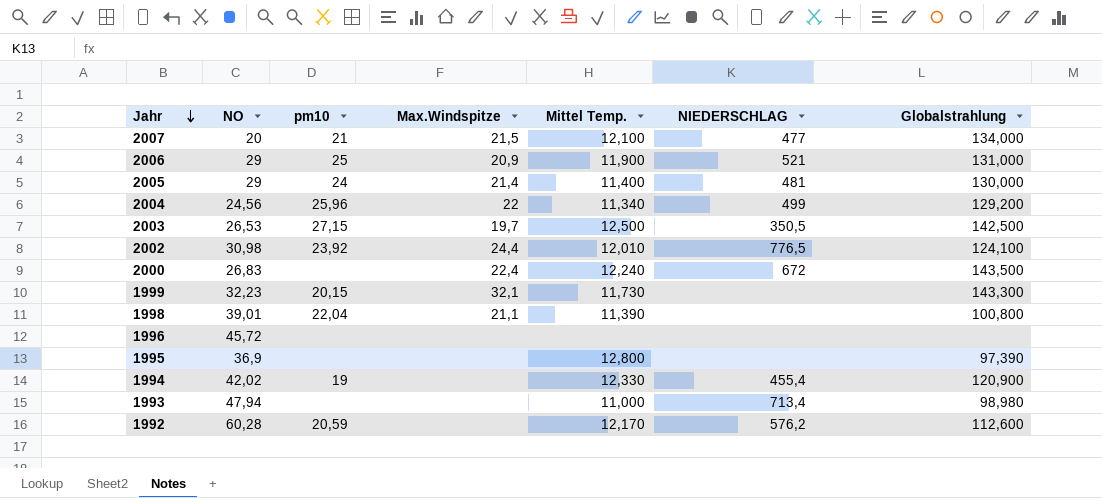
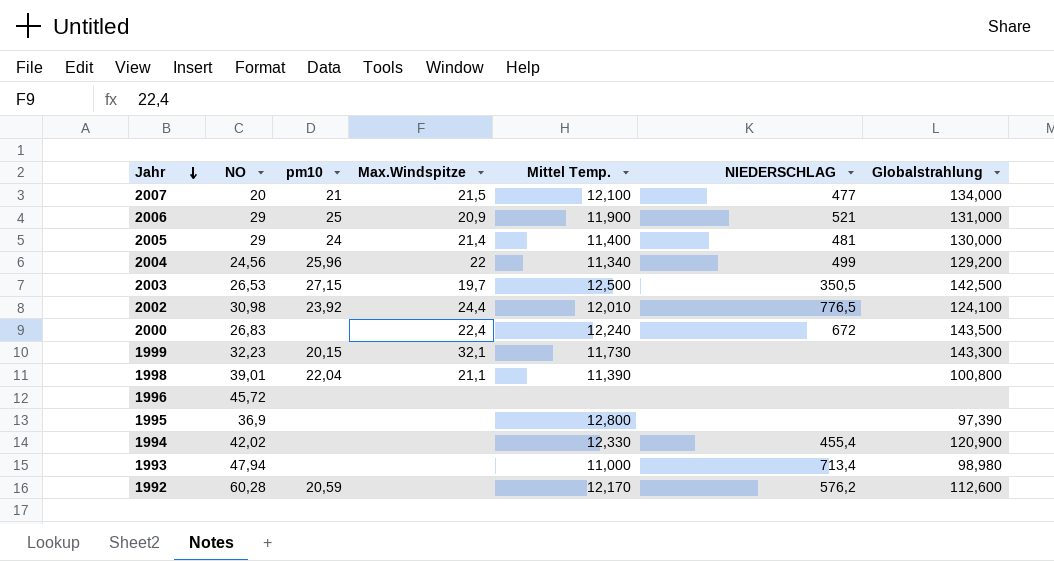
1994 | pm10: 19 -> none

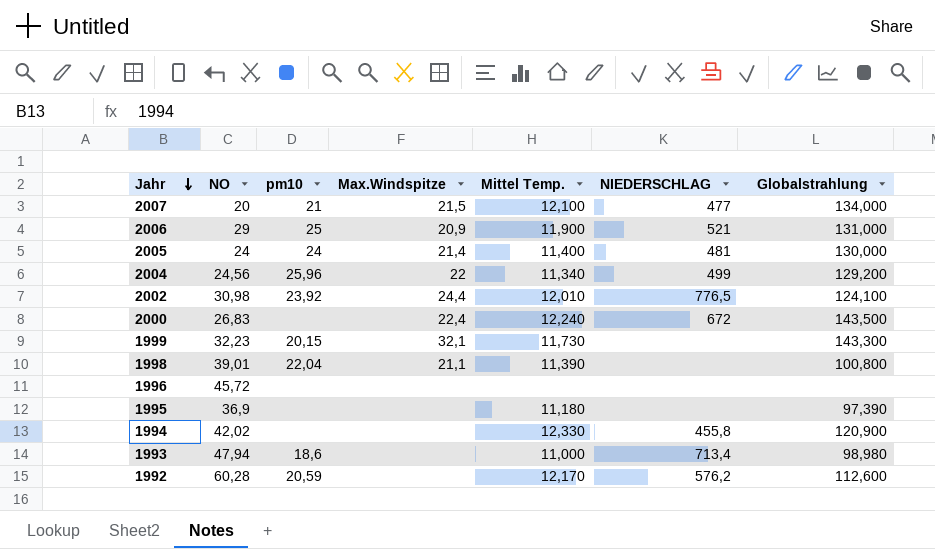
row 2003: 26,53 | 27,15 | 19,7 | 12,500 | 350,5 | 142,500 -> none
2005 | NO: 29 -> 24
1995 | Mittel Temp.: 12,800 -> 11,180
1994 | NIEDERSCHLAG: 455,4 -> 455,8
1993 | pm10: none -> 18,6

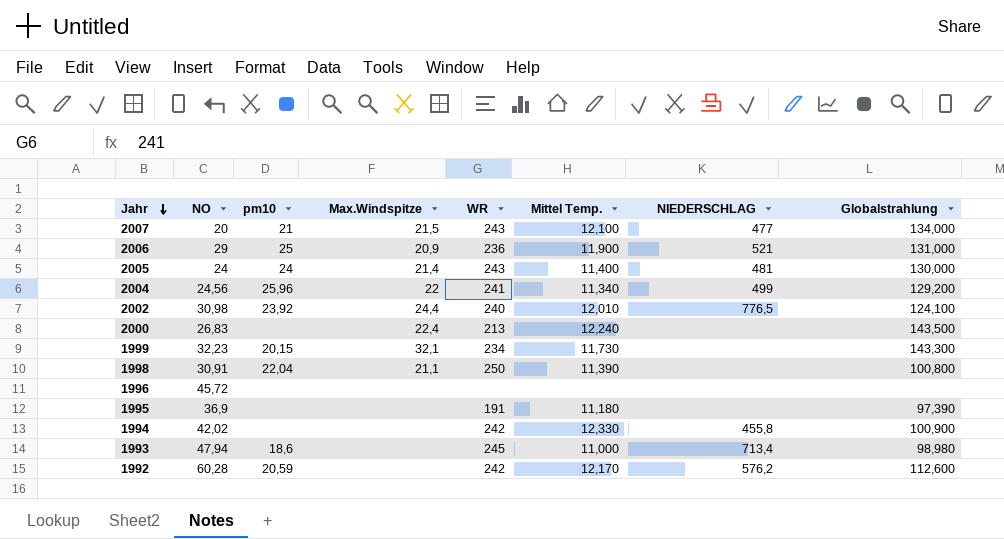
column WR | position: none -> 5
2000 | NIEDERSCHLAG: 672 -> none
1998 | NO: 39,01 -> 30,91
1994 | Globalstrahlung: 120,900 -> 100,900

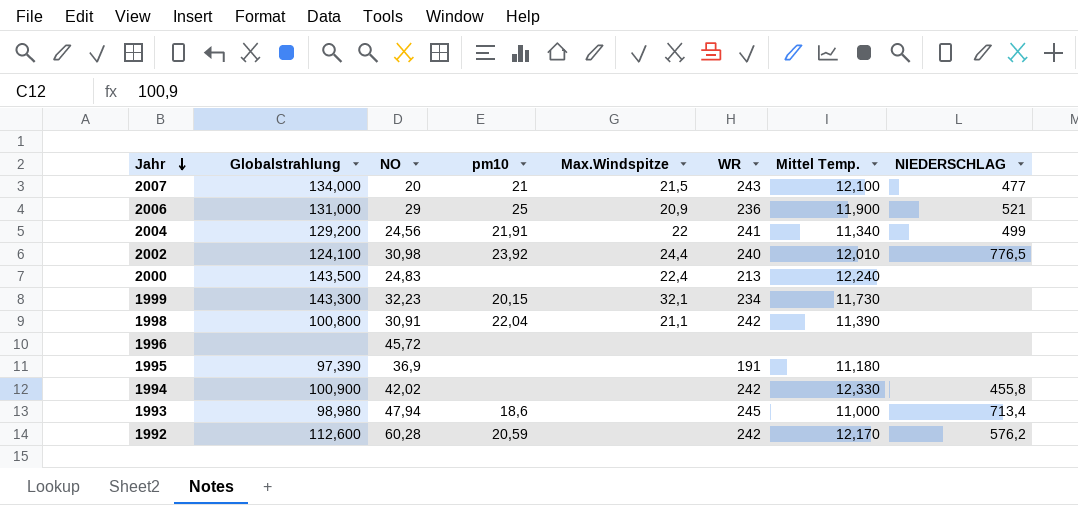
column Globalstrahlung | position: 8 -> 2
row 2005: 24 | 24 | 21,4 | 243 | 11,400 | 481 | 130,000 -> none
2004 | pm10: 25,96 -> 21,91
2000 | NO: 26,83 -> 24,83
1998 | WR: 250 -> 242

